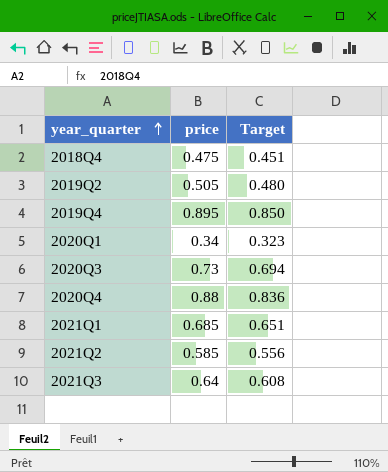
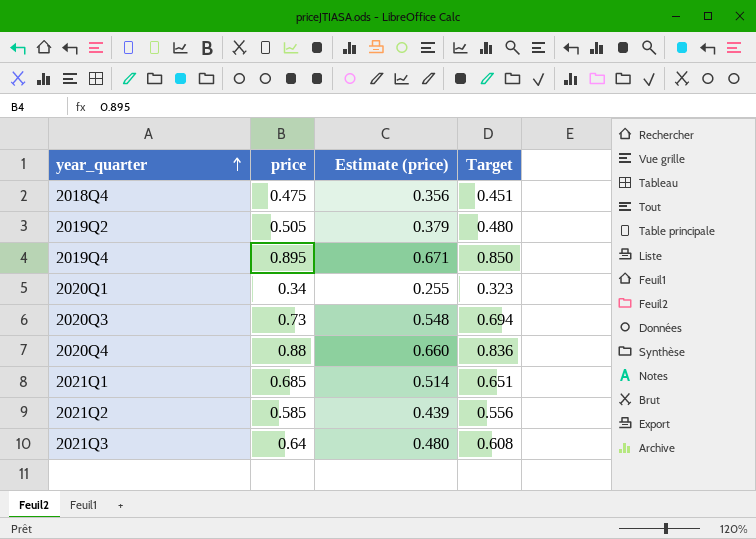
column Estimate (price) | formula: none -> [price] * 0.75

